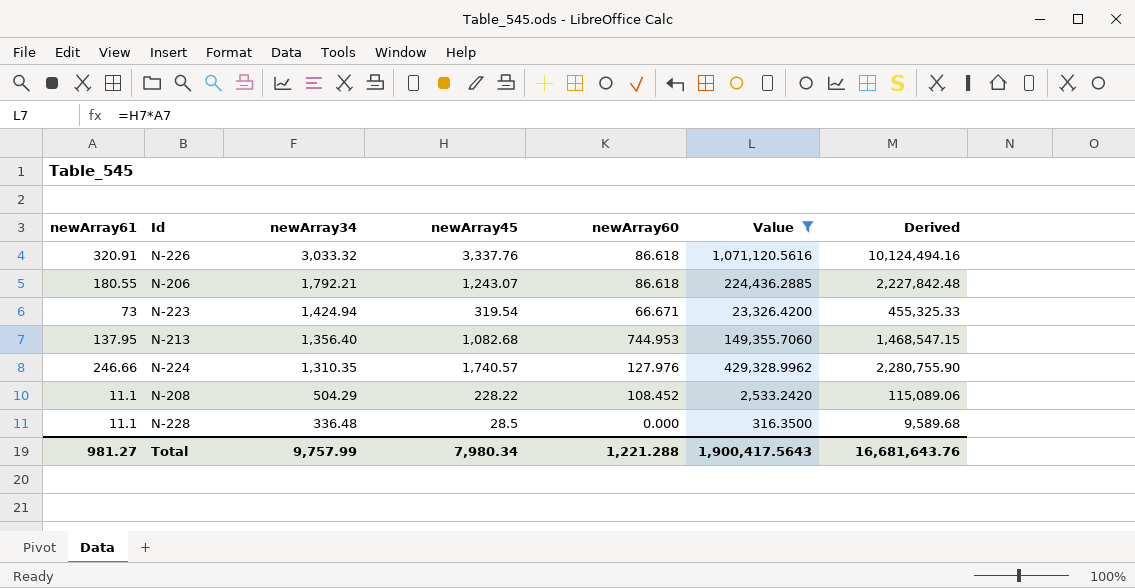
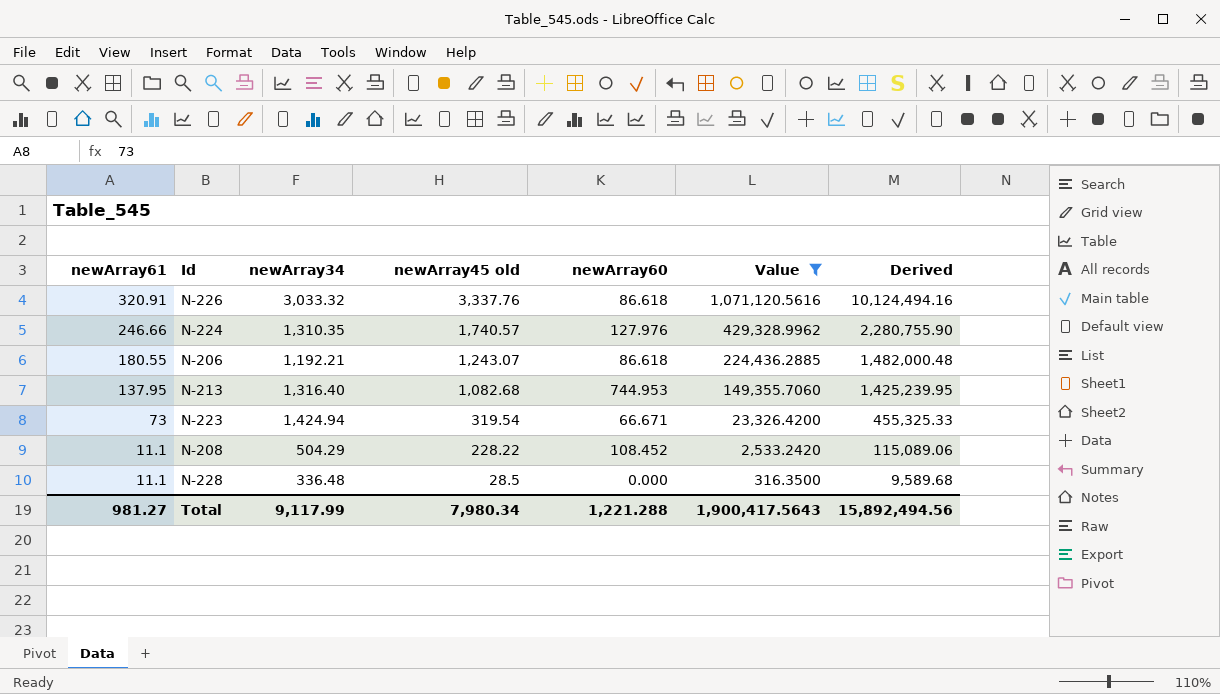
row order: newArray34 descending -> newArray61 descending
column name: newArray45 -> newArray45 old
N-206 | newArray34: 1,792.21 -> 1,192.21
N-206 | Derived: 2,227,842.48 -> 1,482,000.48
N-213 | newArray34: 1,356.40 -> 1,316.40
N-213 | Derived: 1,468,547.15 -> 1,425,239.95
Total | newArray34: 9,757.99 -> 9,117.99
Total | Derived: 16,681,643.76 -> 15,892,494.56

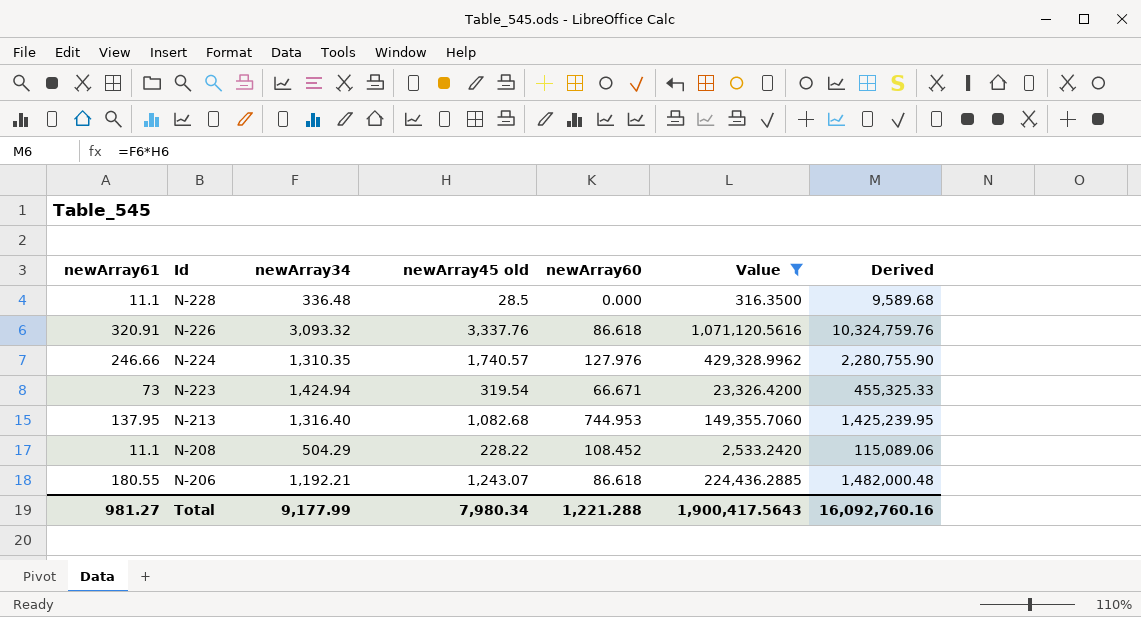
row order: newArray61 descending -> Id descending
N-226 | newArray34: 3,033.32 -> 3,093.32
N-226 | Derived: 10,124,494.16 -> 10,324,759.76
Total | newArray34: 9,117.99 -> 9,177.99
Total | Derived: 15,892,494.56 -> 16,092,760.16

